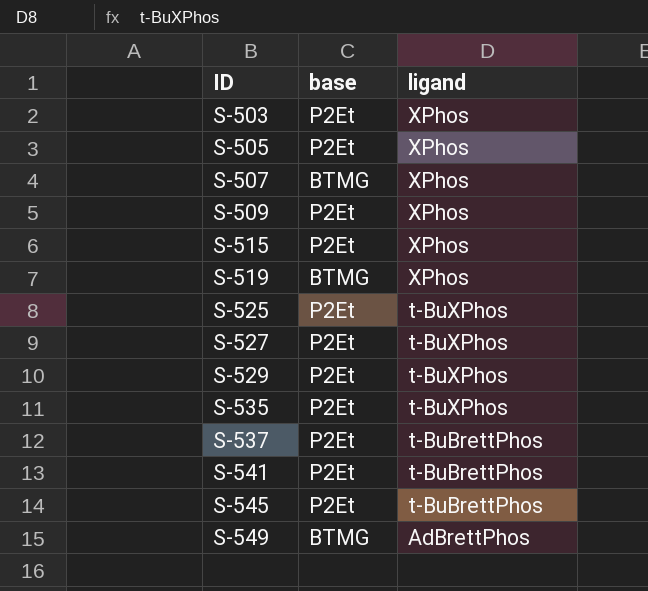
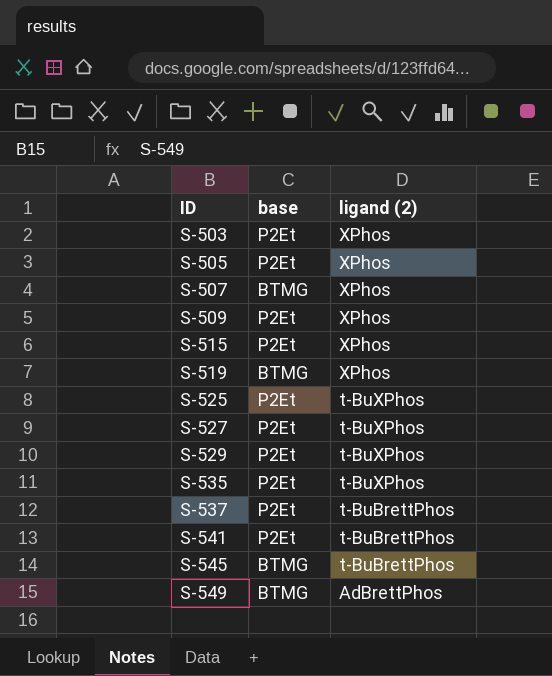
column name: ligand -> ligand (2)
S-545 | base: P2Et -> BTMG

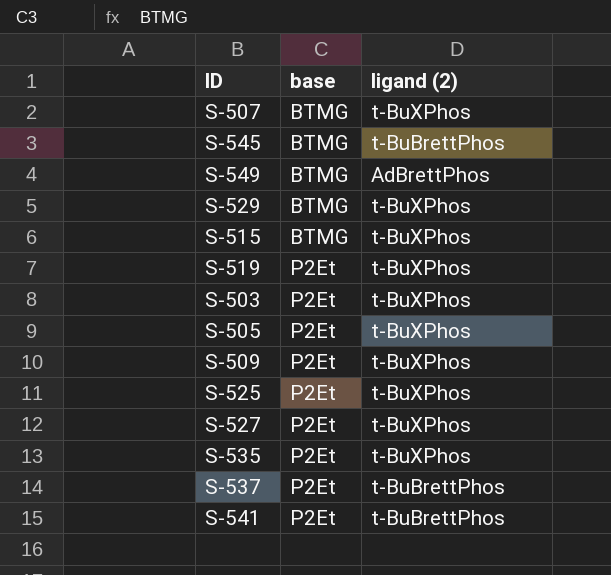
row order: ID ascending -> base ascending
S-507 | ligand (2): XPhos -> t-BuXPhos
S-529 | base: P2Et -> BTMG
S-515 | base: P2Et -> BTMG
S-515 | ligand (2): XPhos -> t-BuXPhos
S-519 | base: BTMG -> P2Et
S-519 | ligand (2): XPhos -> t-BuXPhos
S-503 | ligand (2): XPhos -> t-BuXPhos
S-505 | ligand (2): XPhos -> t-BuXPhos
S-509 | ligand (2): XPhos -> t-BuXPhos

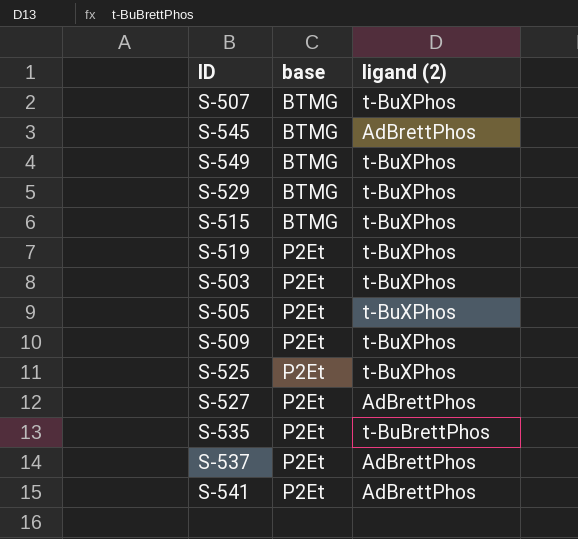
S-545 | ligand (2): t-BuBrettPhos -> AdBrettPhos
S-549 | ligand (2): AdBrettPhos -> t-BuXPhos
S-527 | ligand (2): t-BuXPhos -> AdBrettPhos
S-535 | ligand (2): t-BuXPhos -> t-BuBrettPhos
S-537 | ligand (2): t-BuBrettPhos -> AdBrettPhos
S-541 | ligand (2): t-BuBrettPhos -> AdBrettPhos

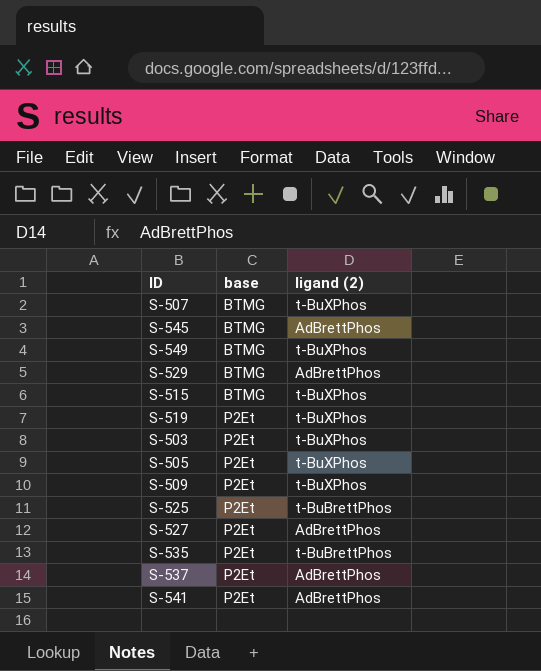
S-529 | ligand (2): t-BuXPhos -> AdBrettPhos
S-525 | ligand (2): t-BuXPhos -> t-BuBrettPhos

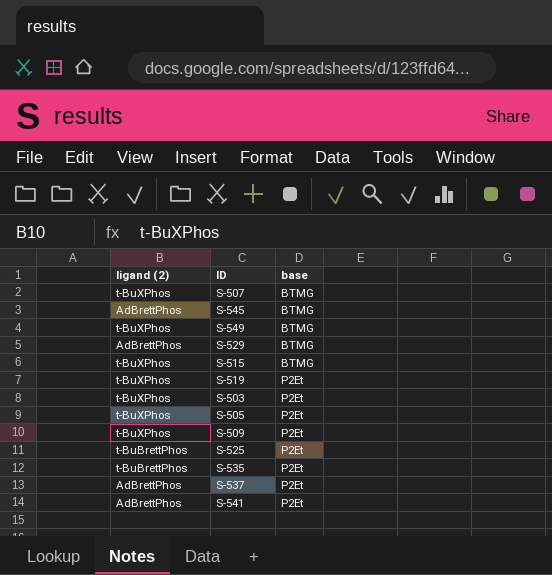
column ligand (2) | position: 3 -> 1
row S-527: P2Et | AdBrettPhos -> none

